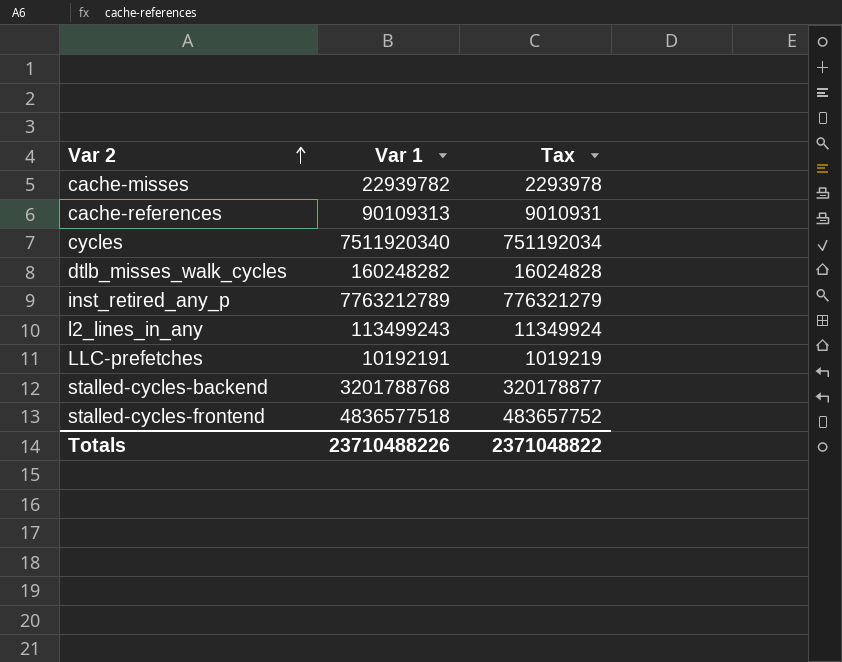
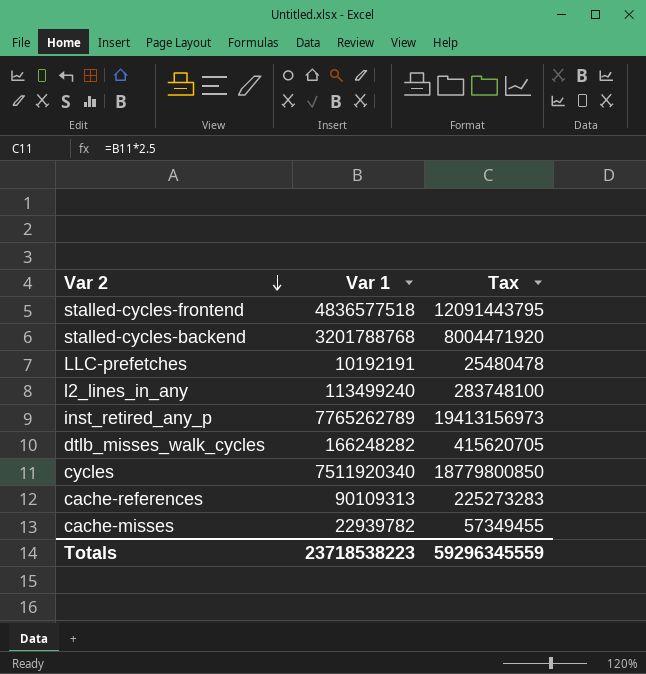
row order: Var 2 ascending -> Var 2 descending
column Tax | formula: [Var 1] * 0.1 -> [Var 1] * 2.5
l2_lines_in_any | Var 1: 113499243 -> 113499240
inst_retired_any_p | Var 1: 7763212789 -> 7765262789
dtlb_misses_walk_cycles | Var 1: 160248282 -> 166248282
Totals | Var 1: 23710488226 -> 23718538223
Totals | Tax: 2371048822 -> 59296345559

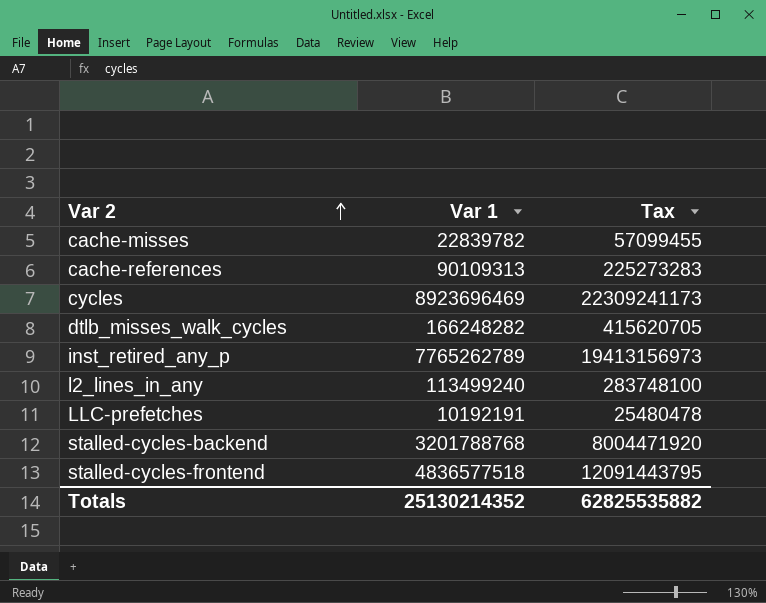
row order: Var 2 descending -> Var 2 ascending
cache-misses | Var 1: 22939782 -> 22839782
cache-misses | Tax: 57349455 -> 57099455
cycles | Var 1: 7511920340 -> 8923696469
cycles | Tax: 18779800850 -> 22309241173
Totals | Var 1: 23718538223 -> 25130214352
Totals | Tax: 59296345559 -> 62825535882

